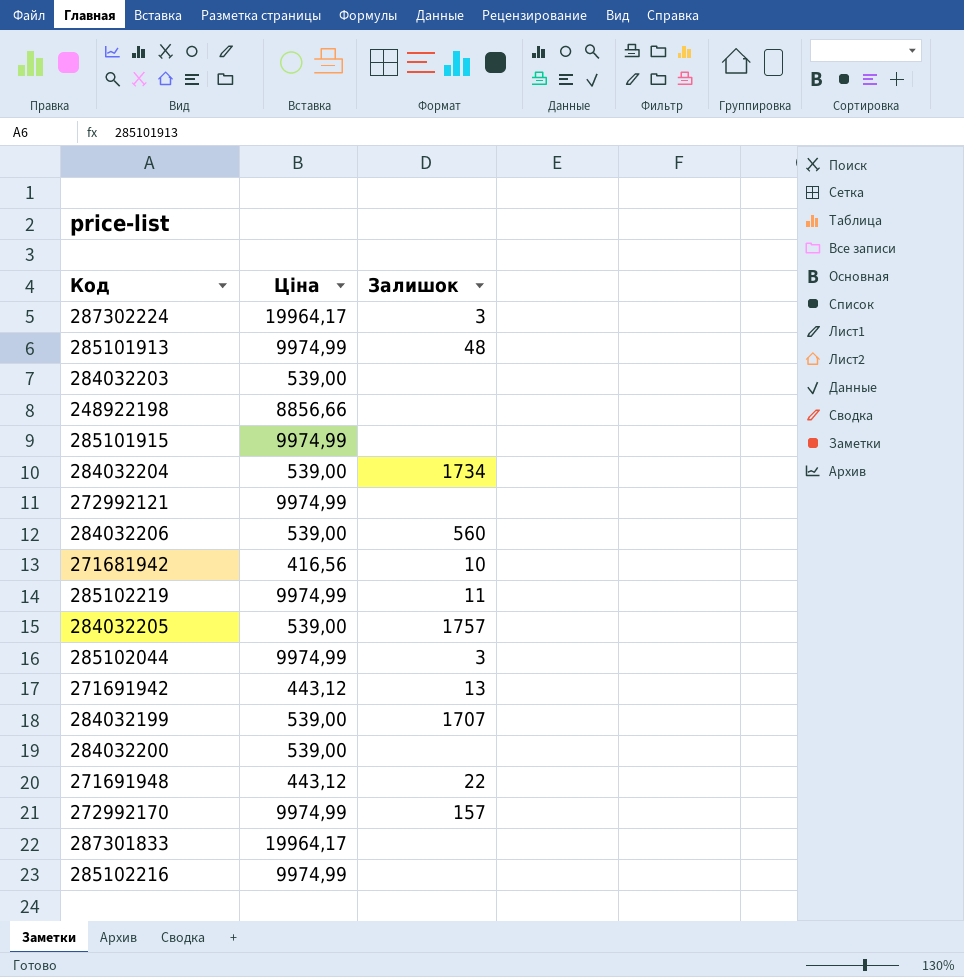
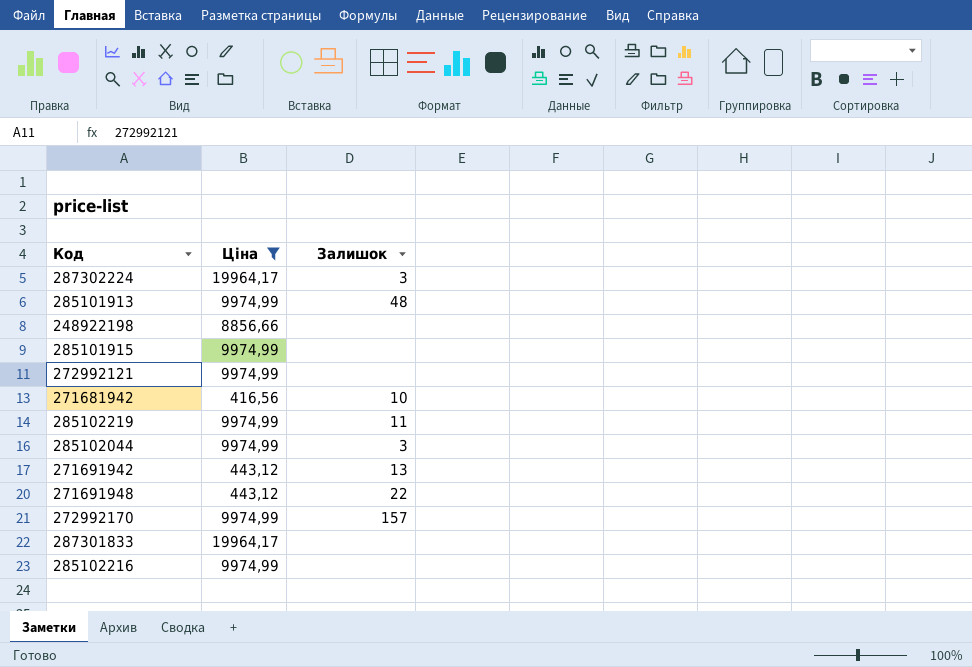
filter: none -> Ціна != 539,00

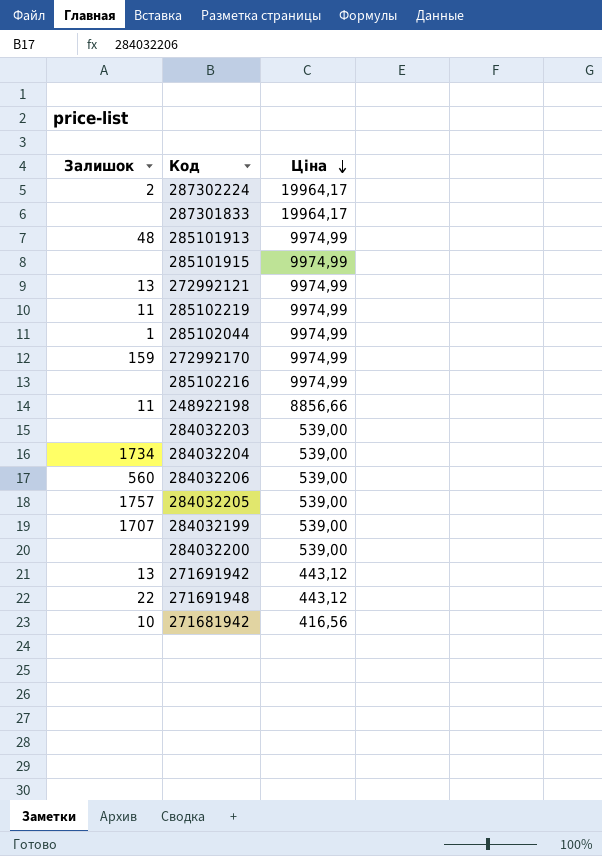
filter: Ціна != 539,00 -> none
row order: none -> Ціна descending
column Залишок | position: 3 -> 1
287302224 | Залишок: 3 -> 2
272992121 | Залишок: none -> 13
285102044 | Залишок: 3 -> 1
272992170 | Залишок: 157 -> 159
248922198 | Залишок: none -> 11

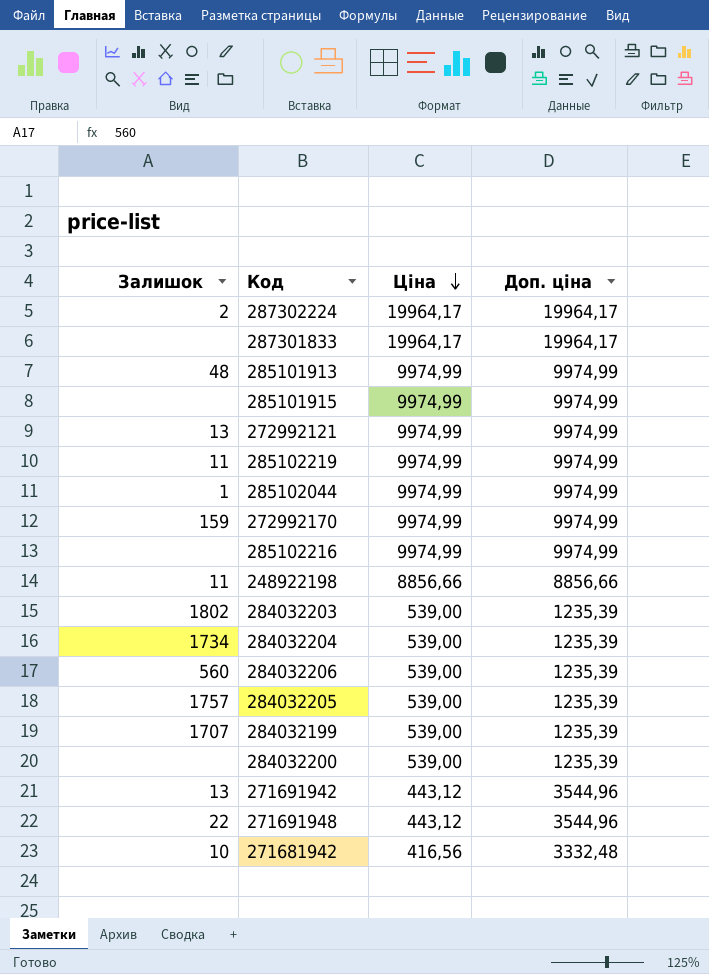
column Доп. ціна | position: none -> 4
284032203 | Залишок: none -> 1802

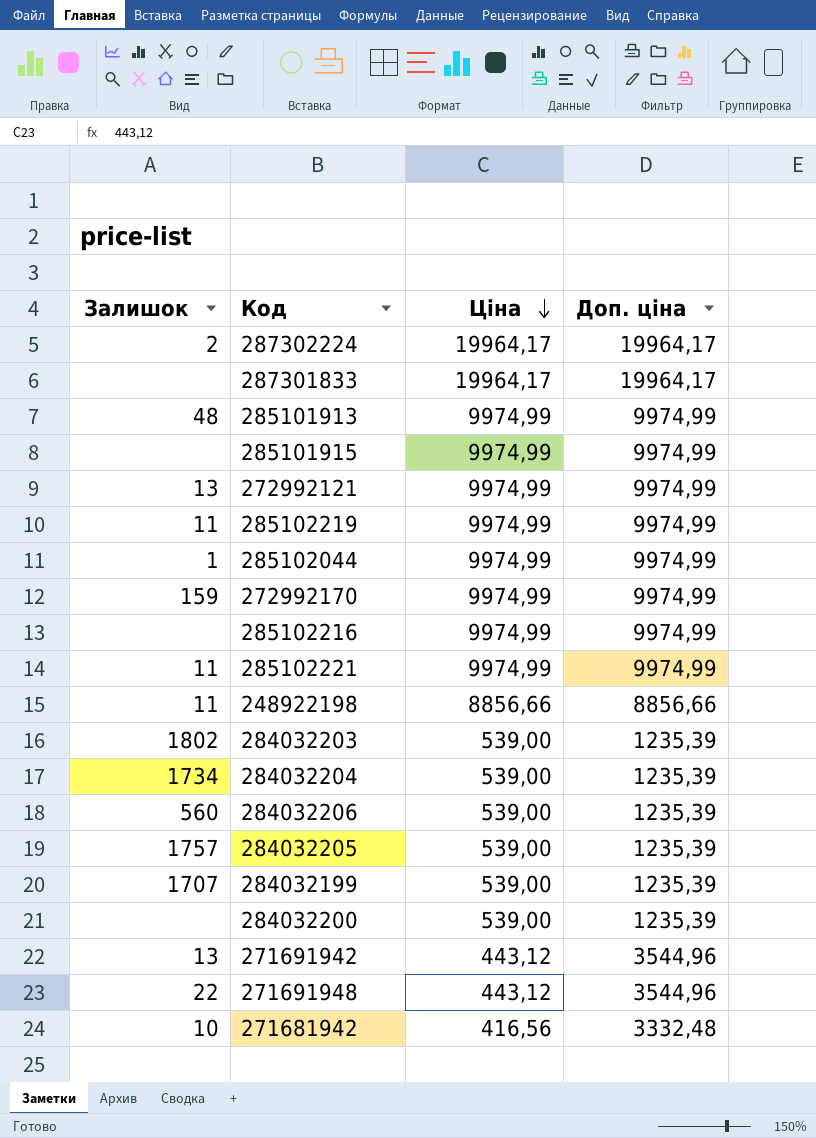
row 285102221: none -> 11 | 9974,99 | 9974,99

